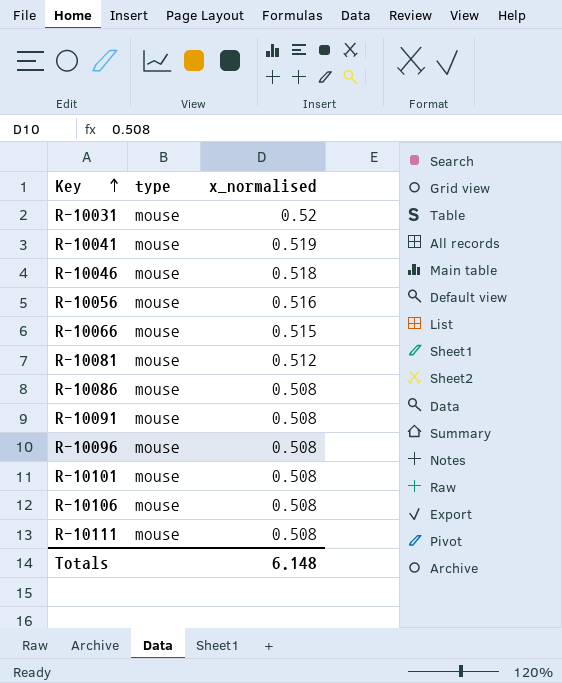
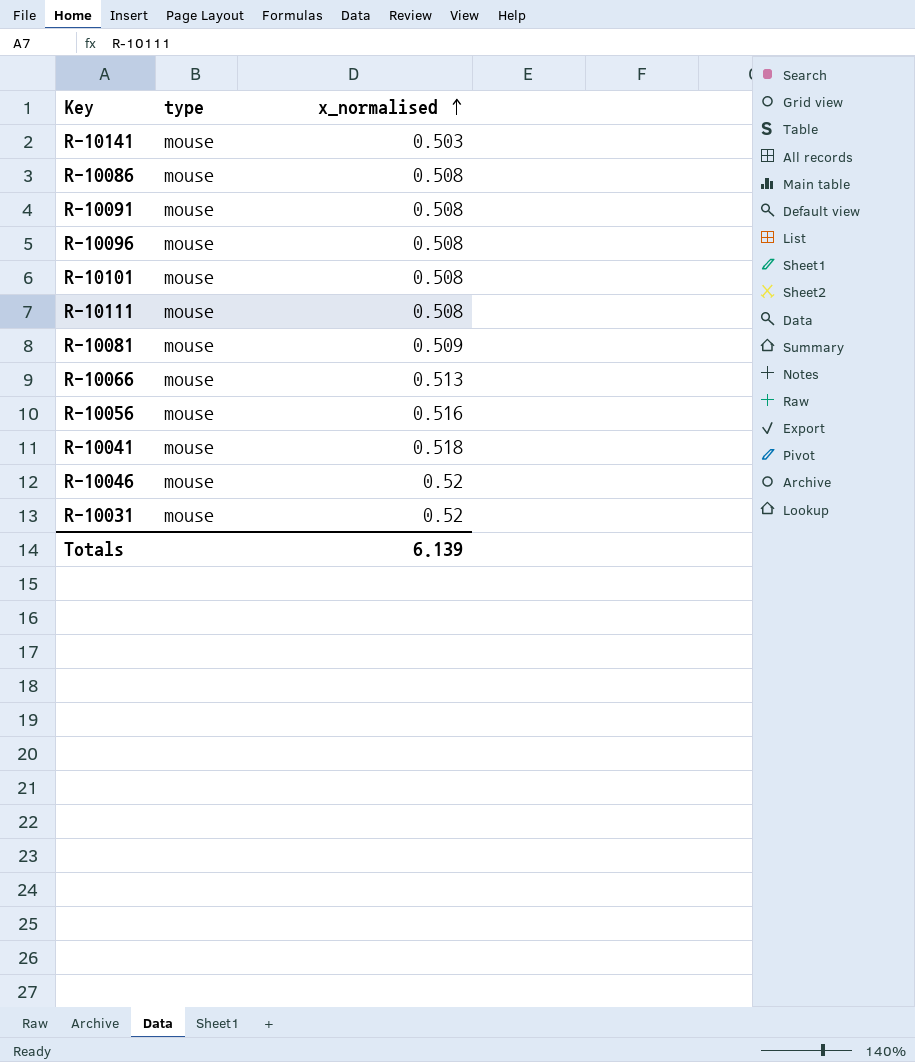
row order: Key ascending -> x_normalised ascending
row R-10106: mouse | 0.508 -> none
row R-10141: none -> mouse | 0.503
R-10081 | x_normalised: 0.512 -> 0.509
R-10066 | x_normalised: 0.515 -> 0.513
R-10041 | x_normalised: 0.519 -> 0.518
R-10046 | x_normalised: 0.518 -> 0.52
Totals | x_normalised: 6.148 -> 6.139

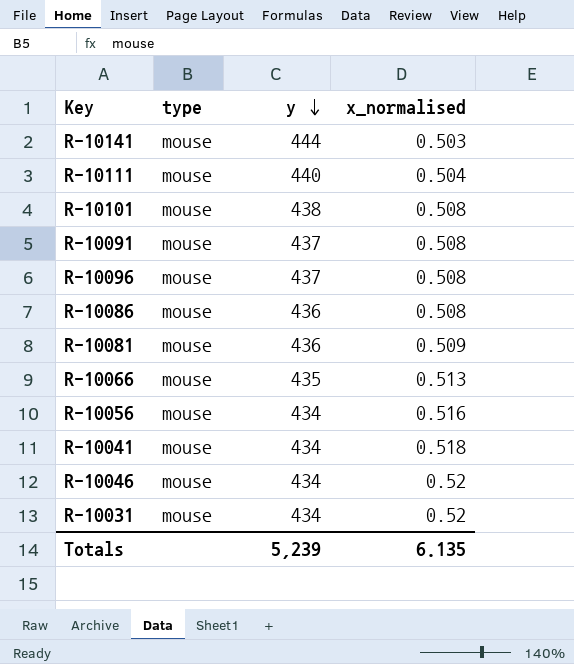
row order: x_normalised ascending -> y descending
column y | position: none -> 3
R-10111 | x_normalised: 0.508 -> 0.504
Totals | x_normalised: 6.139 -> 6.135

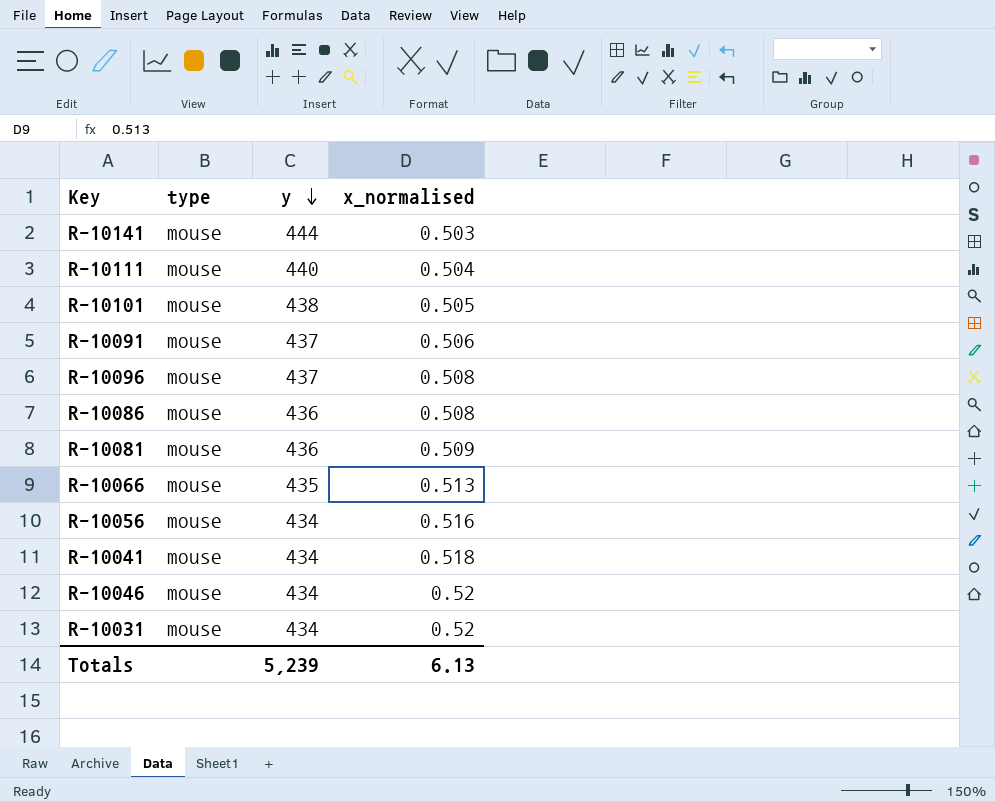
R-10101 | x_normalised: 0.508 -> 0.505
R-10091 | x_normalised: 0.508 -> 0.506
Totals | x_normalised: 6.135 -> 6.13

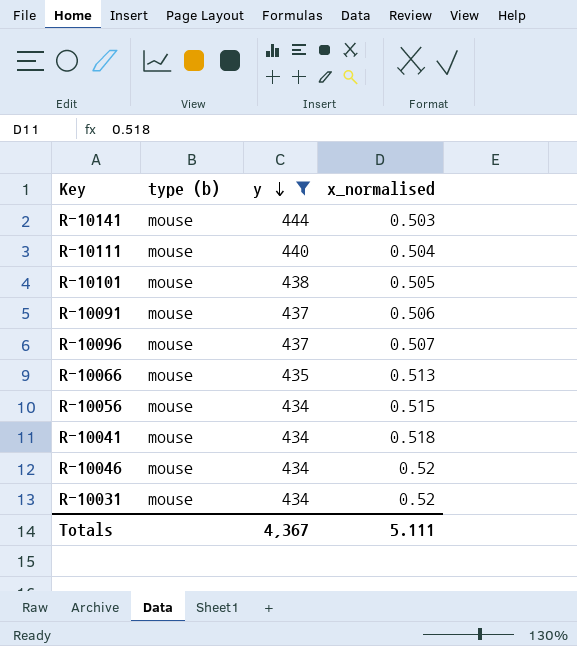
filter: none -> y != 436
column name: type -> type (b)
R-10096 | x_normalised: 0.508 -> 0.507
R-10056 | x_normalised: 0.516 -> 0.515
Totals | y: 5,239 -> 4,367
Totals | x_normalised: 6.13 -> 5.111

